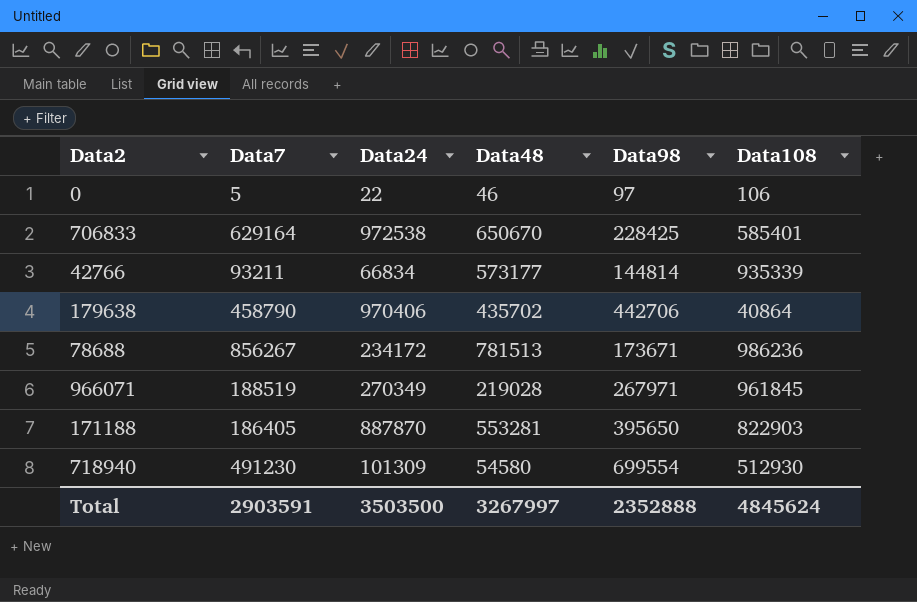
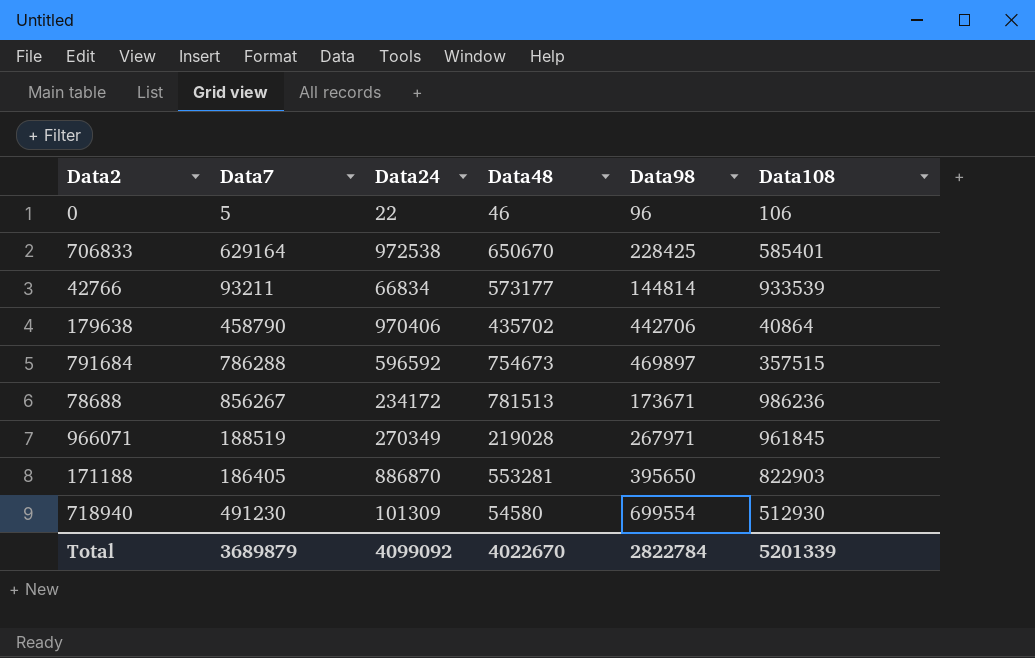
0 | Data98: 97 -> 96
42766 | Data108: 935339 -> 933539
row 791684: none -> 786288 | 596592 | 754673 | 469897 | 357515
171188 | Data24: 887870 -> 886870
Total | Data7: 2903591 -> 3689879
Total | Data24: 3503500 -> 4099092
Total | Data48: 3267997 -> 4022670
Total | Data98: 2352888 -> 2822784
Total | Data108: 4845624 -> 5201339

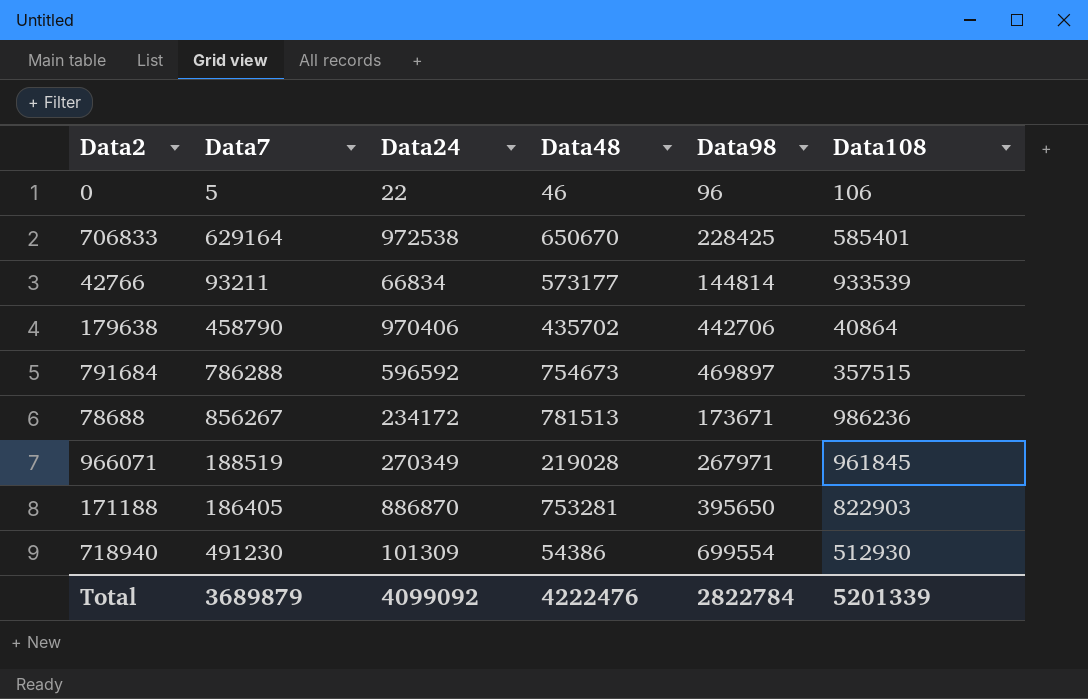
171188 | Data48: 553281 -> 753281
718940 | Data48: 54580 -> 54386
Total | Data48: 4022670 -> 4222476

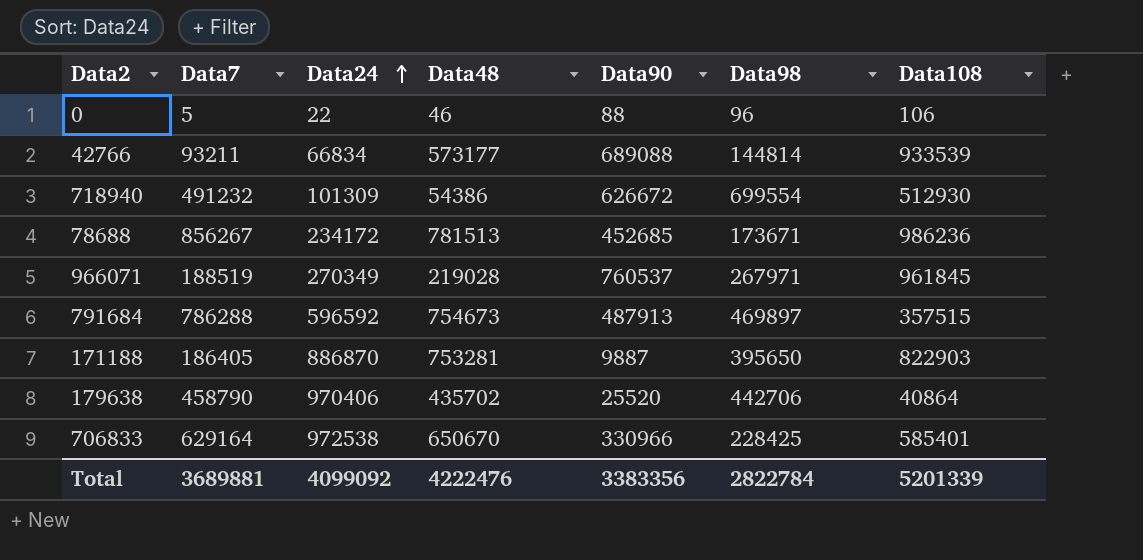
row order: none -> Data24 ascending
column Data90 | position: none -> 5
718940 | Data7: 491230 -> 491232
Total | Data7: 3689879 -> 3689881

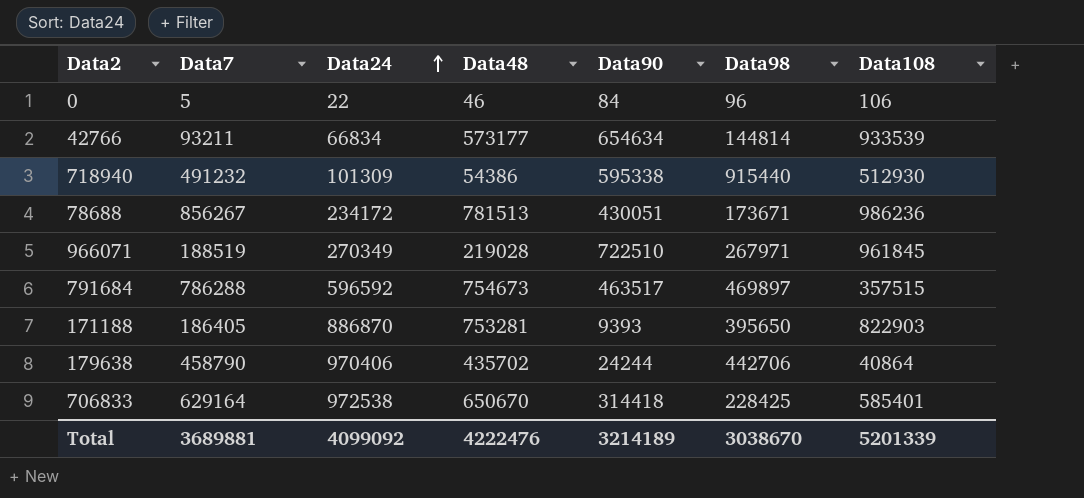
0 | Data90: 88 -> 84
42766 | Data90: 689088 -> 654634
718940 | Data90: 626672 -> 595338
718940 | Data98: 699554 -> 915440
78688 | Data90: 452685 -> 430051
966071 | Data90: 760537 -> 722510
791684 | Data90: 487913 -> 463517
171188 | Data90: 9887 -> 9393
179638 | Data90: 25520 -> 24244
706833 | Data90: 330966 -> 314418
Total | Data90: 3383356 -> 3214189
Total | Data98: 2822784 -> 3038670

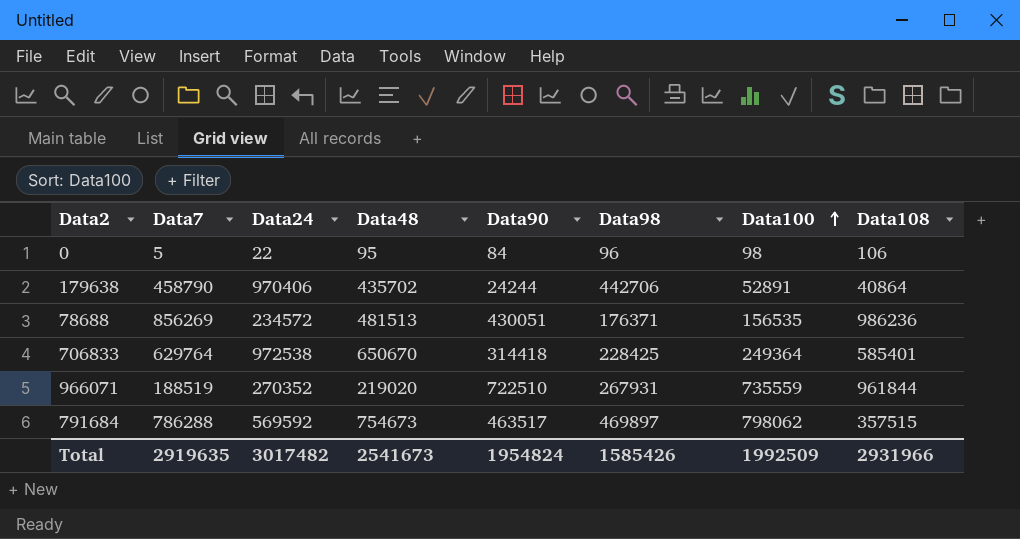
row order: Data24 ascending -> Data100 ascending
column Data100 | position: none -> 7
row 42766: 93211 | 66834 | 573177 | 654634 | 144814 | 933539 -> none
row 718940: 491232 | 101309 | 54386 | 595338 | 915440 | 512930 -> none
row 171188: 186405 | 886870 | 753281 | 9393 | 395650 | 822903 -> none
0 | Data48: 46 -> 95
78688 | Data7: 856267 -> 856269
78688 | Data24: 234172 -> 234572
78688 | Data48: 781513 -> 481513
78688 | Data98: 173671 -> 176371
706833 | Data7: 629164 -> 629764
966071 | Data24: 270349 -> 270352
966071 | Data48: 219028 -> 219020
966071 | Data98: 267971 -> 267931
966071 | Data108: 961845 -> 961844
791684 | Data24: 596592 -> 569592
Total | Data7: 3689881 -> 2919635
Total | Data24: 4099092 -> 3017482
Total | Data48: 4222476 -> 2541673
Total | Data90: 3214189 -> 1954824
Total | Data98: 3038670 -> 1585426
Total | Data108: 5201339 -> 2931966

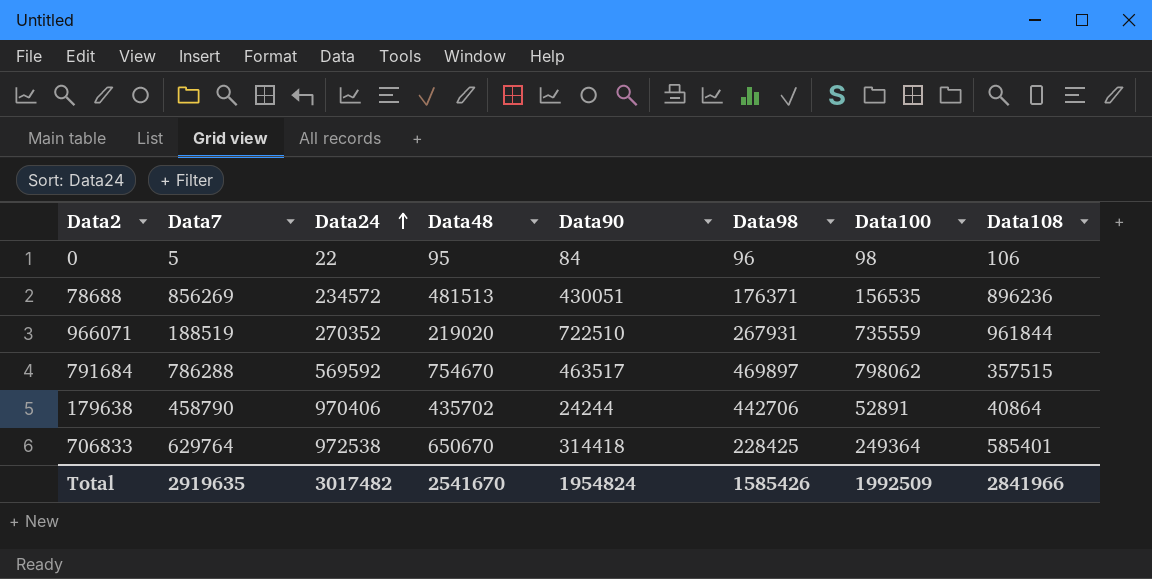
row order: Data100 ascending -> Data24 ascending
78688 | Data108: 986236 -> 896236
791684 | Data48: 754673 -> 754670
Total | Data48: 2541673 -> 2541670
Total | Data108: 2931966 -> 2841966

